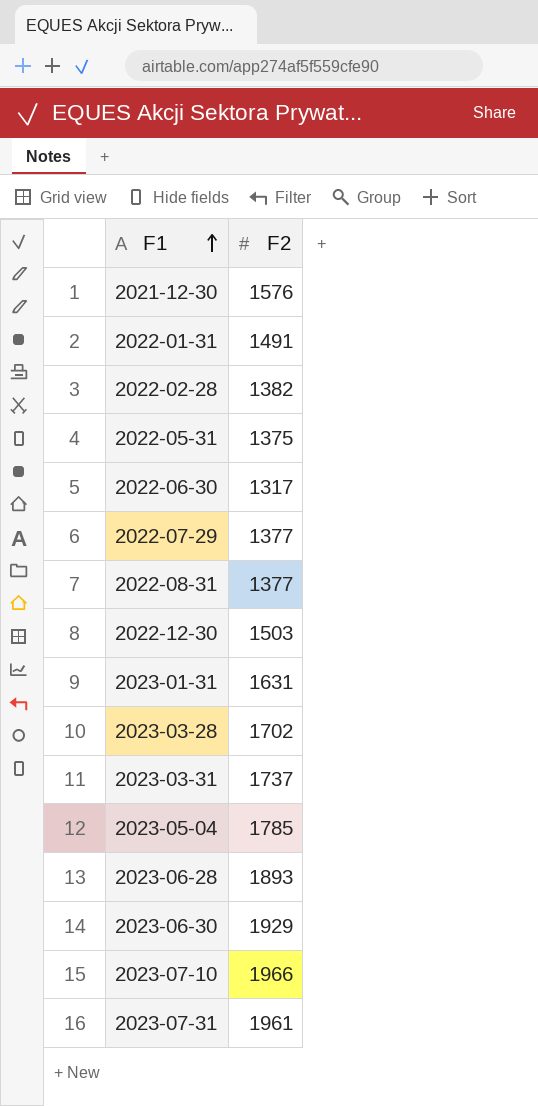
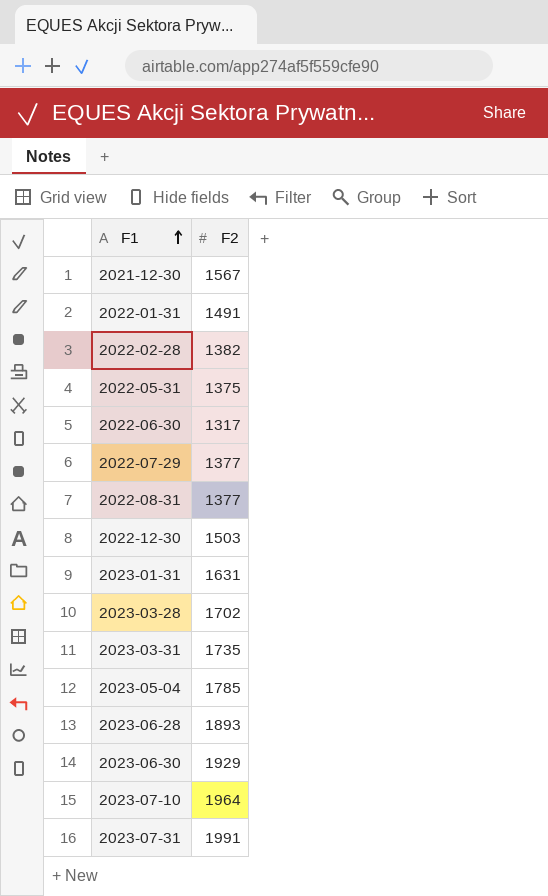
2021-12-30 | F2: 1576 -> 1567
2023-03-31 | F2: 1737 -> 1735
2023-07-10 | F2: 1966 -> 1964
2023-07-31 | F2: 1961 -> 1991

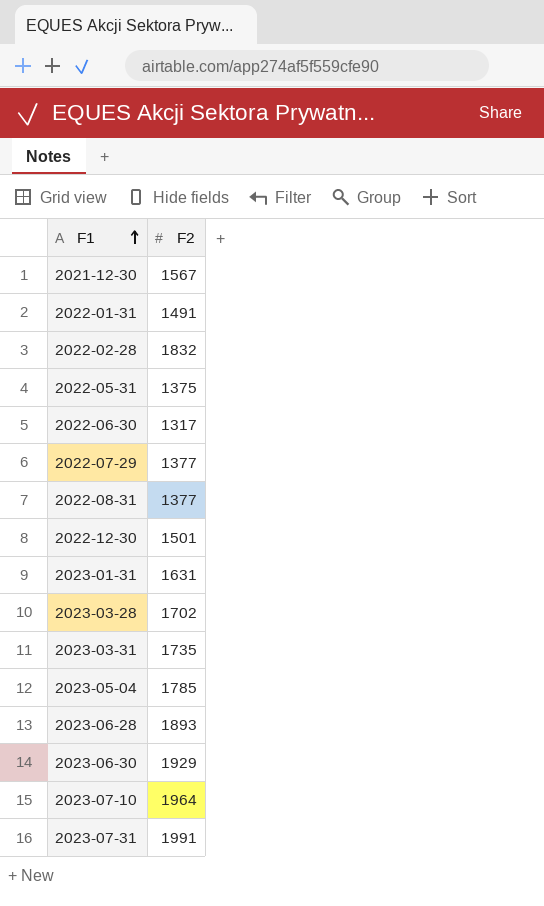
2022-02-28 | F2: 1382 -> 1832
2022-12-30 | F2: 1503 -> 1501

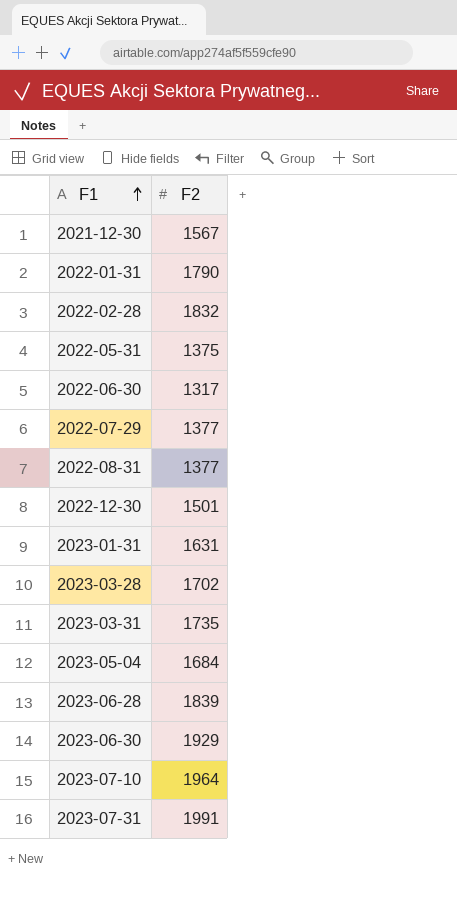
2022-01-31 | F2: 1491 -> 1790
2023-05-04 | F2: 1785 -> 1684
2023-06-28 | F2: 1893 -> 1839

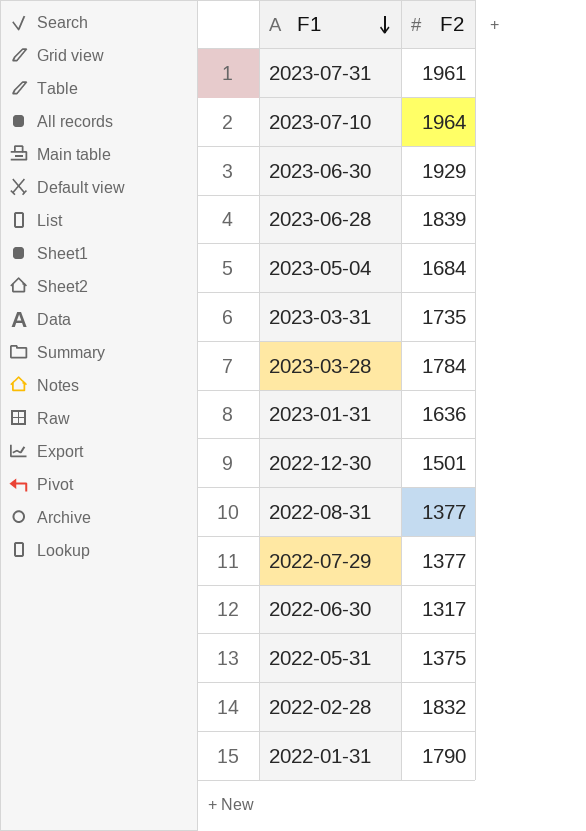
row order: F1 ascending -> F1 descending
row 2021-12-30: 1567 -> none
2023-07-31 | F2: 1991 -> 1961
2023-03-28 | F2: 1702 -> 1784
2023-01-31 | F2: 1631 -> 1636

